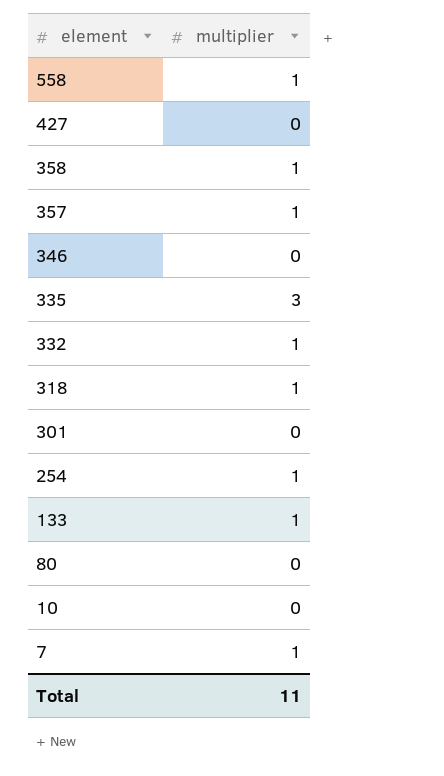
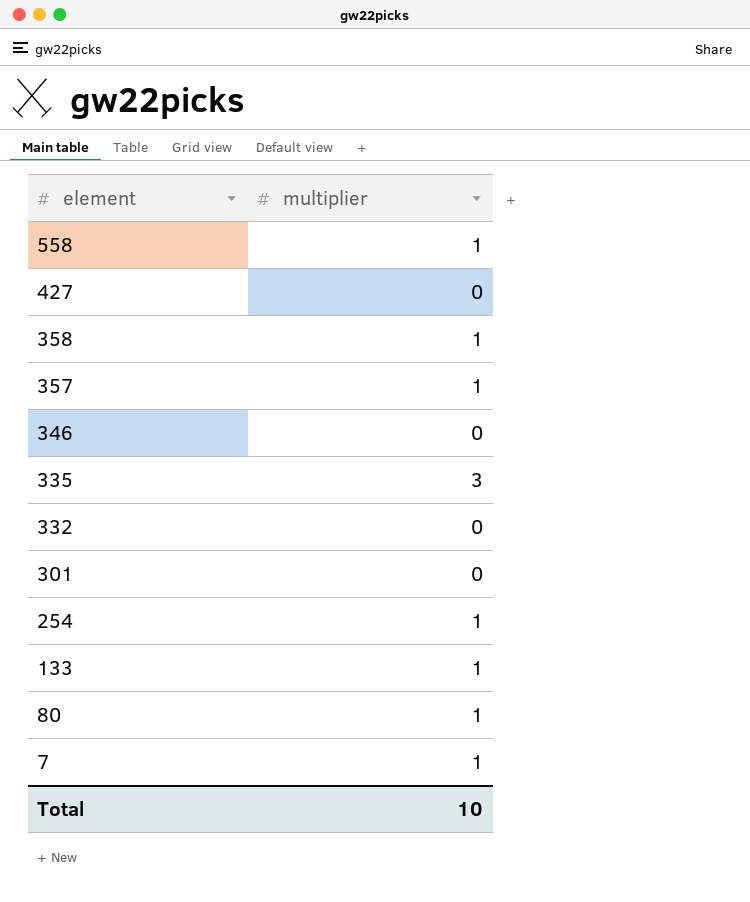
row 318: 1 -> none
row 10: 0 -> none
332 | multiplier: 1 -> 0
80 | multiplier: 0 -> 1
Total | multiplier: 11 -> 10

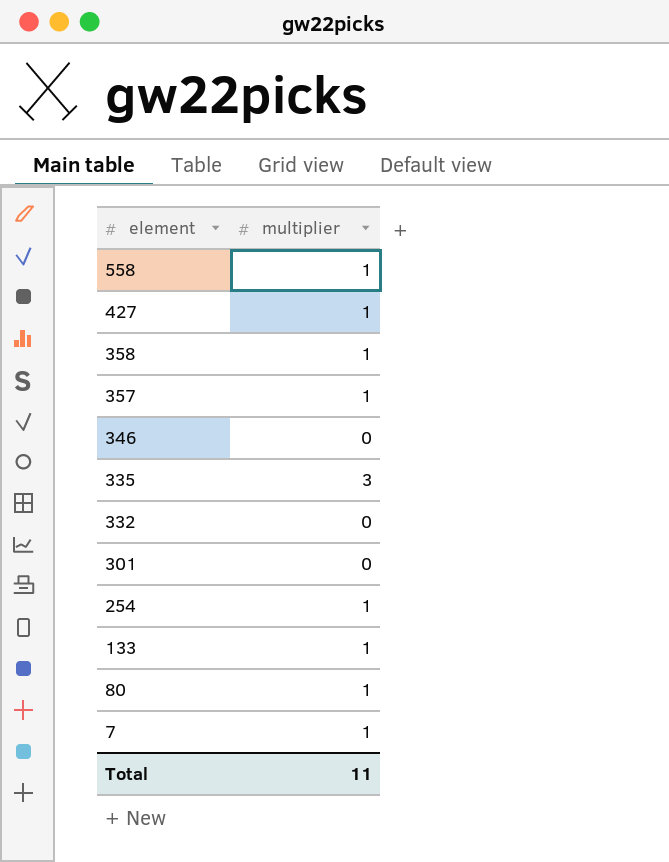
427 | multiplier: 0 -> 1
Total | multiplier: 10 -> 11

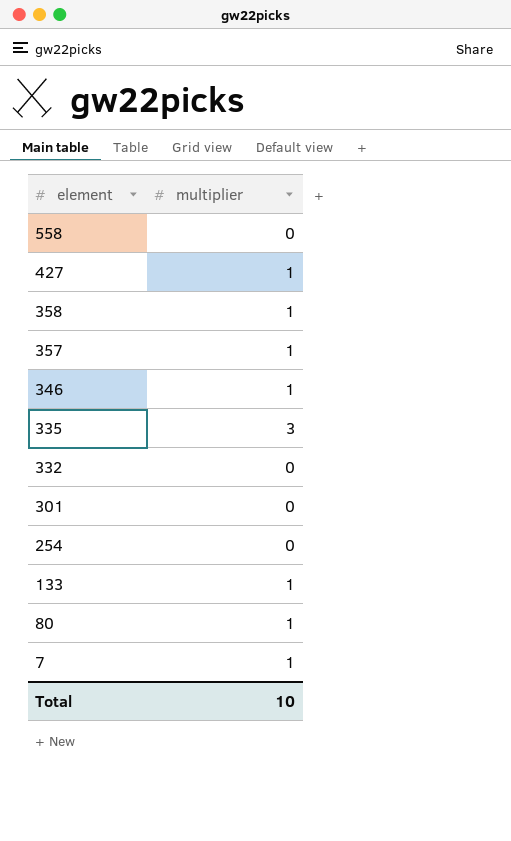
558 | multiplier: 1 -> 0
346 | multiplier: 0 -> 1
254 | multiplier: 1 -> 0
Total | multiplier: 11 -> 10

